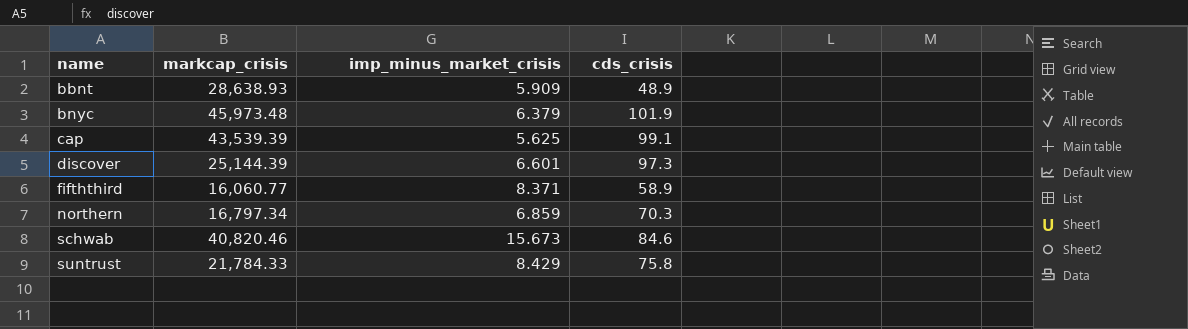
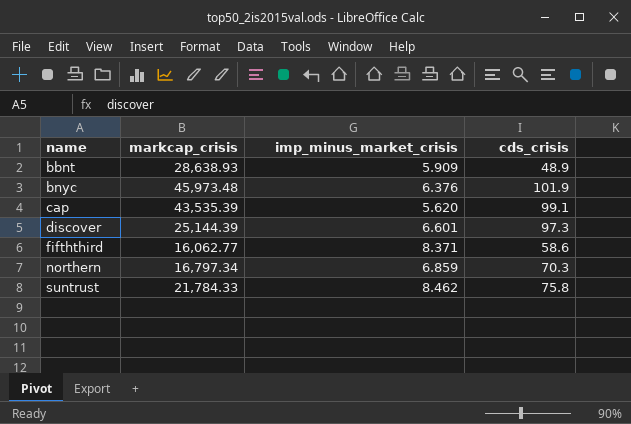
row schwab: 40,820.46 | 15.673 | 84.6 -> none
bnyc | imp_minus_market_crisis: 6.379 -> 6.376
cap | markcap_crisis: 43,539.39 -> 43,535.39
cap | imp_minus_market_crisis: 5.625 -> 5.620
fifththird | markcap_crisis: 16,060.77 -> 16,062.77
fifththird | cds_crisis: 58.9 -> 58.6
suntrust | imp_minus_market_crisis: 8.429 -> 8.462

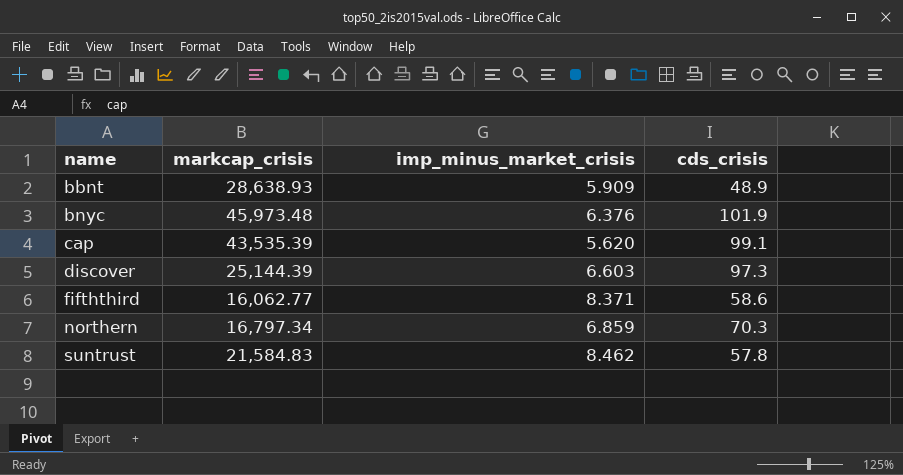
discover | imp_minus_market_crisis: 6.601 -> 6.603
suntrust | markcap_crisis: 21,784.33 -> 21,584.83
suntrust | cds_crisis: 75.8 -> 57.8

